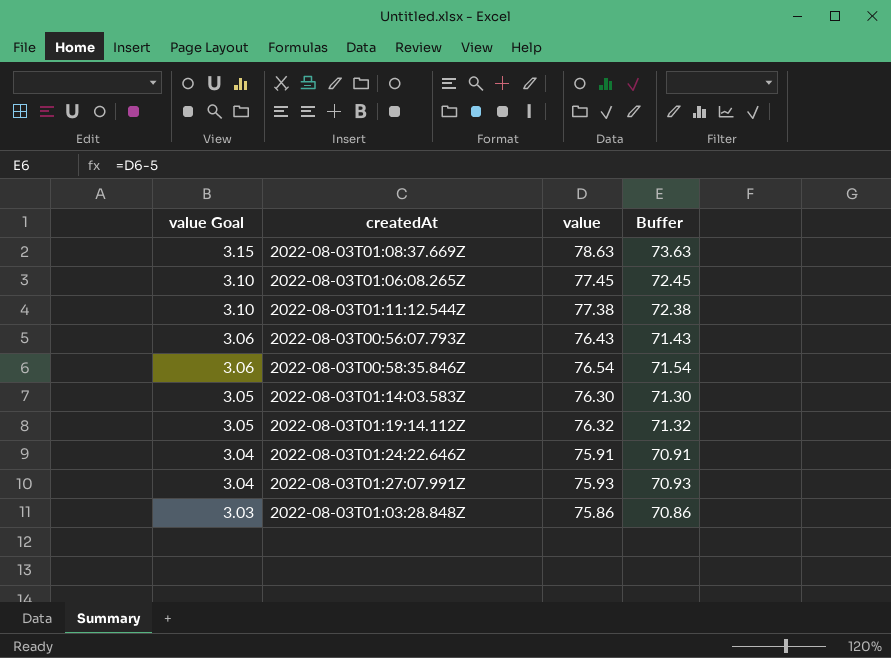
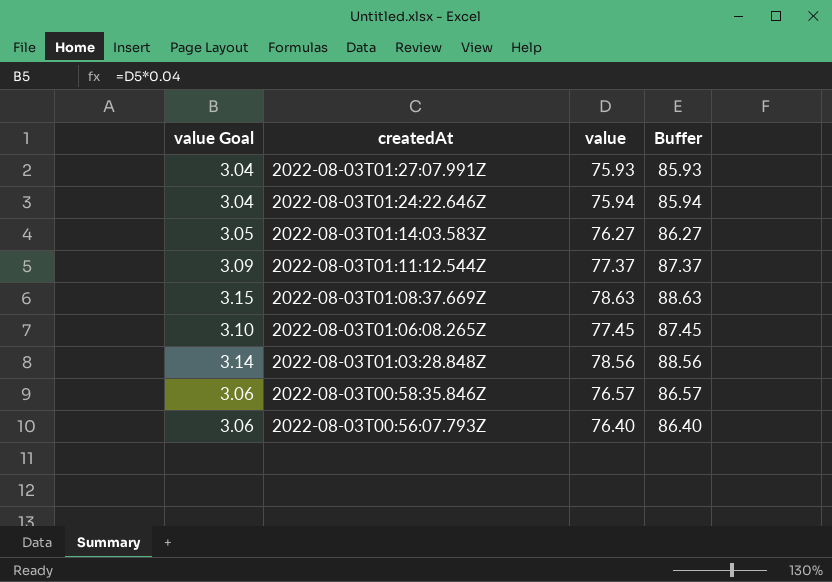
row order: value Goal descending -> createdAt descending
column Buffer | formula: [value] - 5 -> [value] + 10
row 2022-08-03T01:19:14.112Z: 3.05 | 76.32 | 71.32 -> none
2022-08-03T01:24:22.646Z | value: 75.91 -> 75.94
2022-08-03T01:14:03.583Z | value: 76.30 -> 76.27
2022-08-03T01:11:12.544Z | value Goal: 3.10 -> 3.09
2022-08-03T01:11:12.544Z | value: 77.38 -> 77.37
2022-08-03T01:03:28.848Z | value Goal: 3.03 -> 3.14
2022-08-03T01:03:28.848Z | value: 75.86 -> 78.56
2022-08-03T00:58:35.846Z | value: 76.54 -> 76.57
2022-08-03T00:56:07.793Z | value: 76.43 -> 76.40

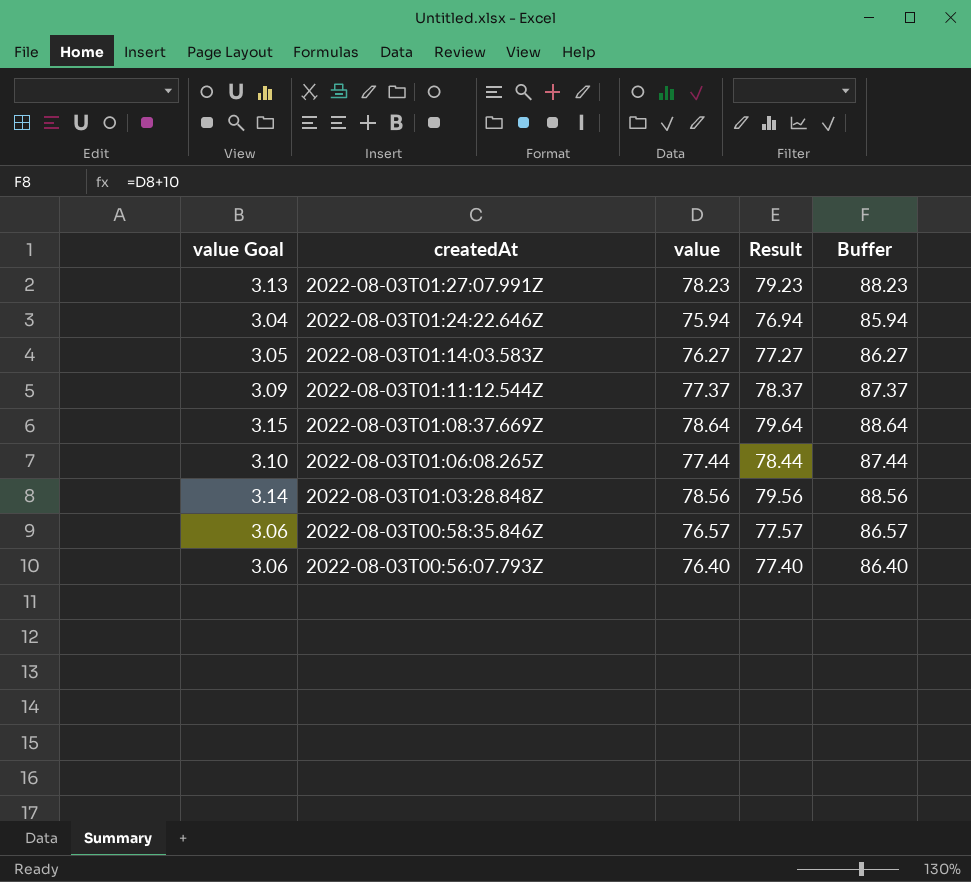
column Result | formula: none -> [value] + 1
2022-08-03T01:27:07.991Z | value Goal: 3.04 -> 3.13
2022-08-03T01:27:07.991Z | value: 75.93 -> 78.23
2022-08-03T01:27:07.991Z | Buffer: 85.93 -> 88.23
2022-08-03T01:08:37.669Z | value: 78.63 -> 78.64
2022-08-03T01:08:37.669Z | Buffer: 88.63 -> 88.64
2022-08-03T01:06:08.265Z | value: 77.45 -> 77.44
2022-08-03T01:06:08.265Z | Buffer: 87.45 -> 87.44

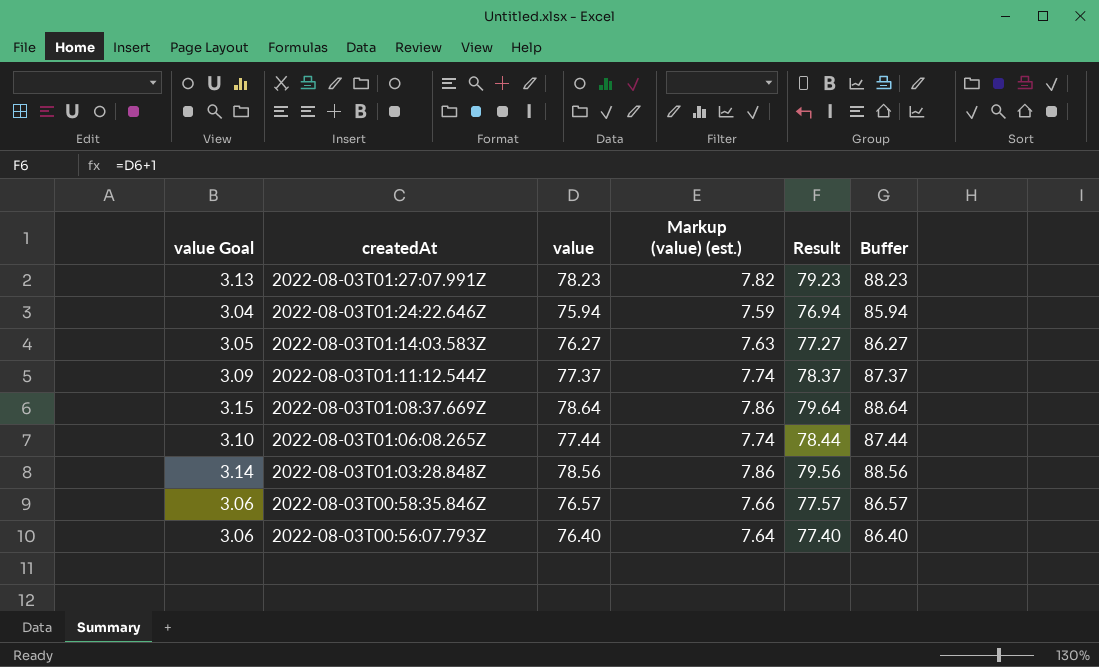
column Markup (value) (est.) | formula: none -> [value] * 0.1

